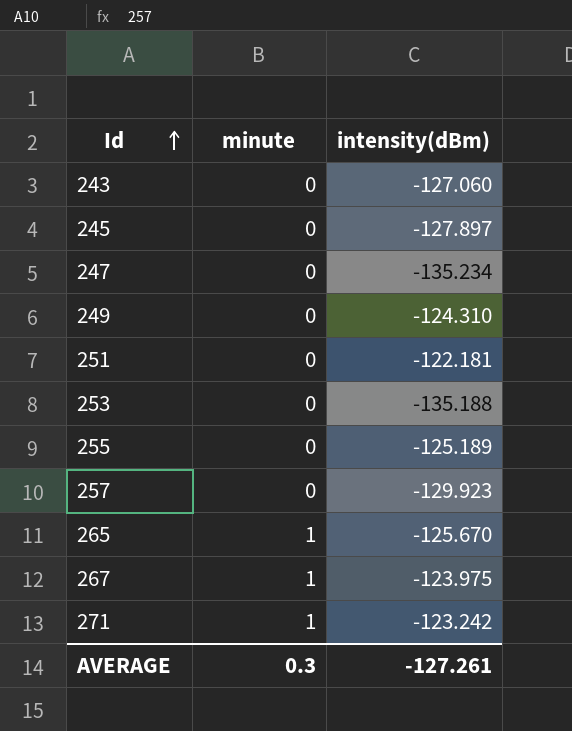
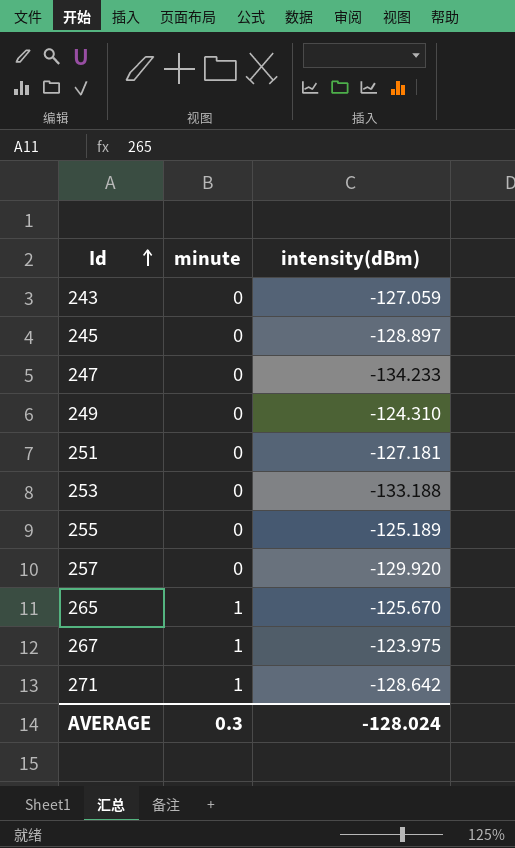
243 | intensity(dBm): -127.060 -> -127.059
245 | intensity(dBm): -127.897 -> -128.897
247 | intensity(dBm): -135.234 -> -134.233
251 | intensity(dBm): -122.181 -> -127.181
253 | intensity(dBm): -135.188 -> -133.188
257 | intensity(dBm): -129.923 -> -129.920
271 | intensity(dBm): -123.242 -> -128.642
AVERAGE | intensity(dBm): -127.261 -> -128.024

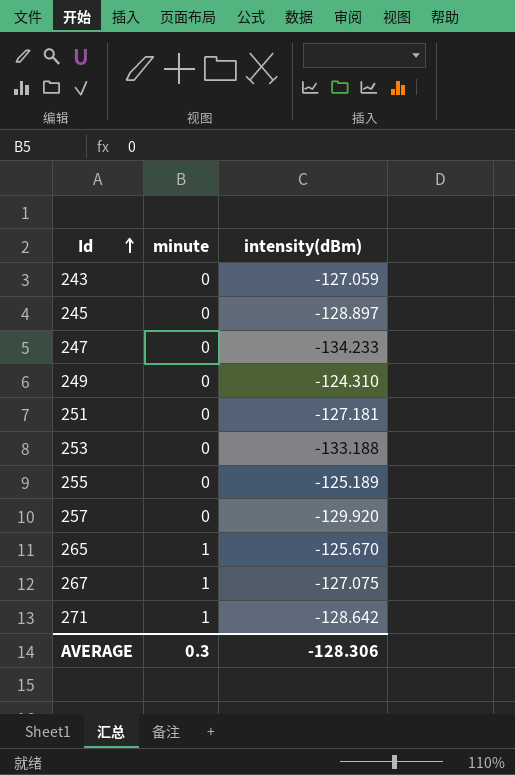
267 | intensity(dBm): -123.975 -> -127.075
AVERAGE | intensity(dBm): -128.024 -> -128.306

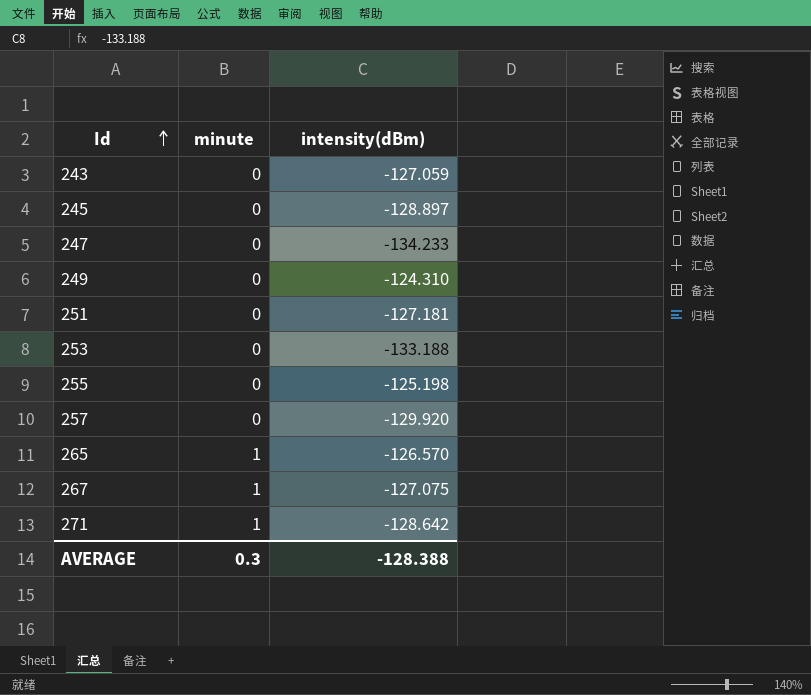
255 | intensity(dBm): -125.189 -> -125.198
265 | intensity(dBm): -125.670 -> -126.570
AVERAGE | intensity(dBm): -128.306 -> -128.388

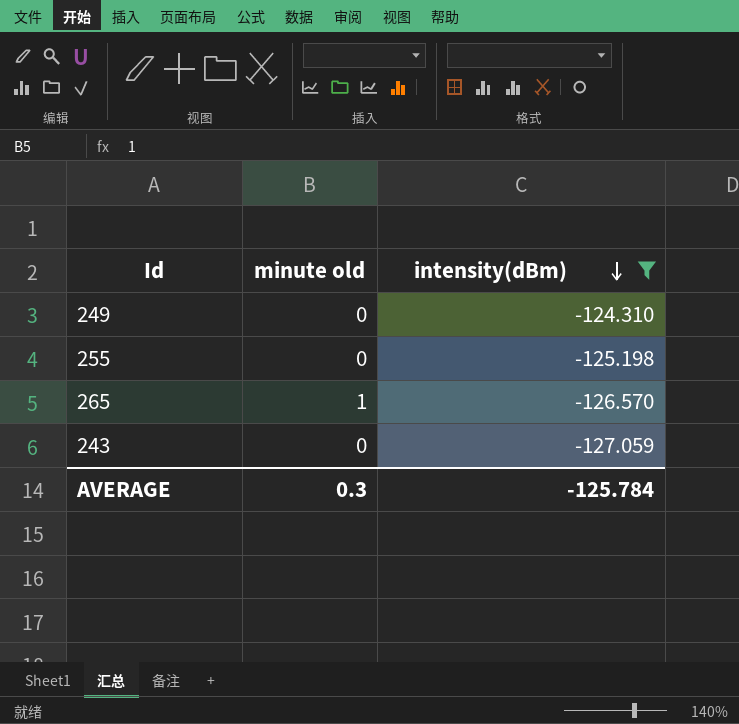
filter: none -> intensity(dBm) >= -127.059
row order: Id ascending -> intensity(dBm) descending
column name: minute -> minute old
AVERAGE | intensity(dBm): -128.388 -> -125.784

